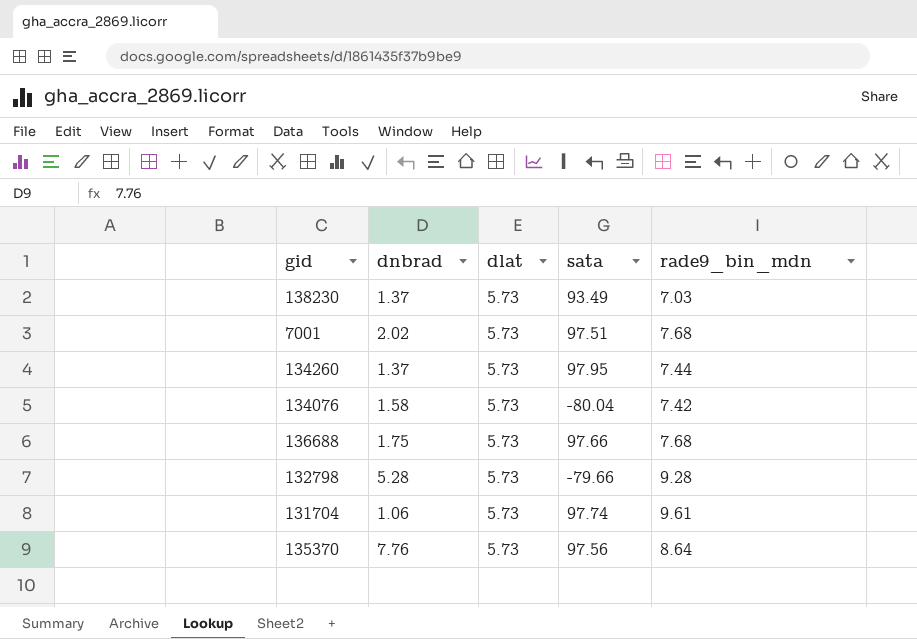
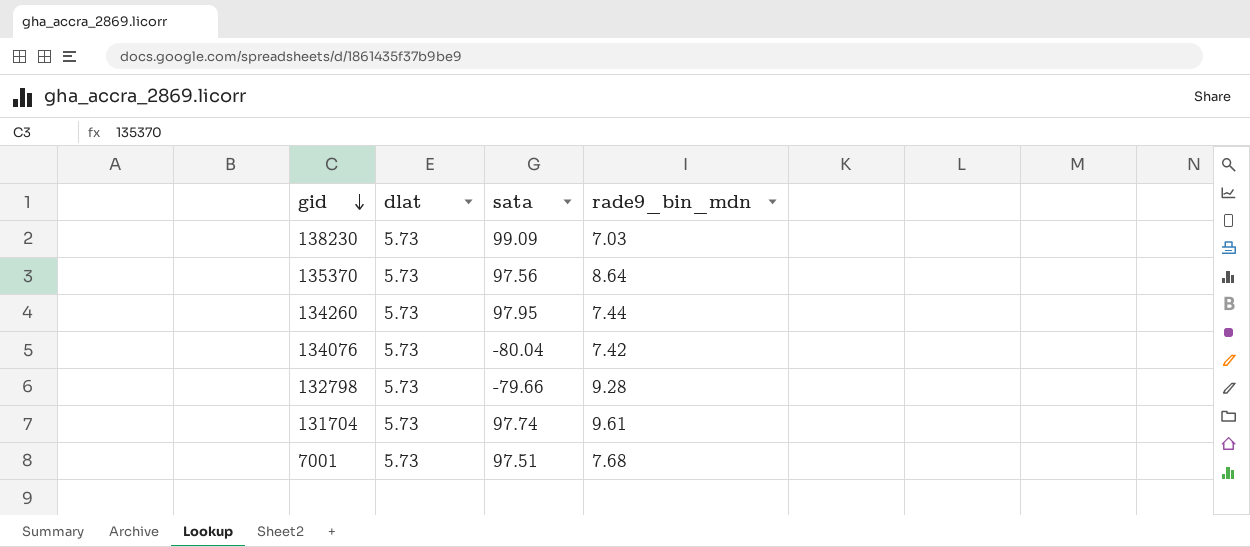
row order: none -> gid descending
column dnbrad | position: 2 -> none
row 136688: 1.75 | 5.73 | 97.66 | 7.68 -> none
138230 | sata: 93.49 -> 99.09

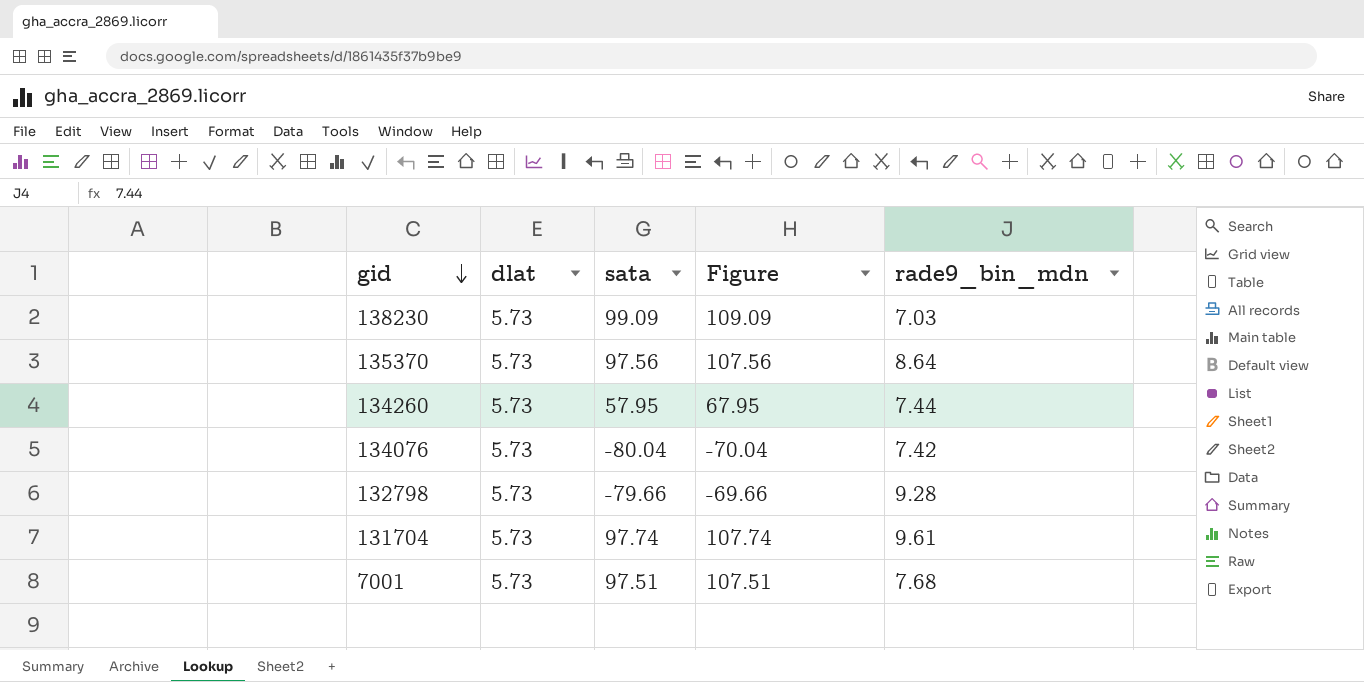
column Figure | formula: none -> [sata] + 10
134260 | sata: 97.95 -> 57.95

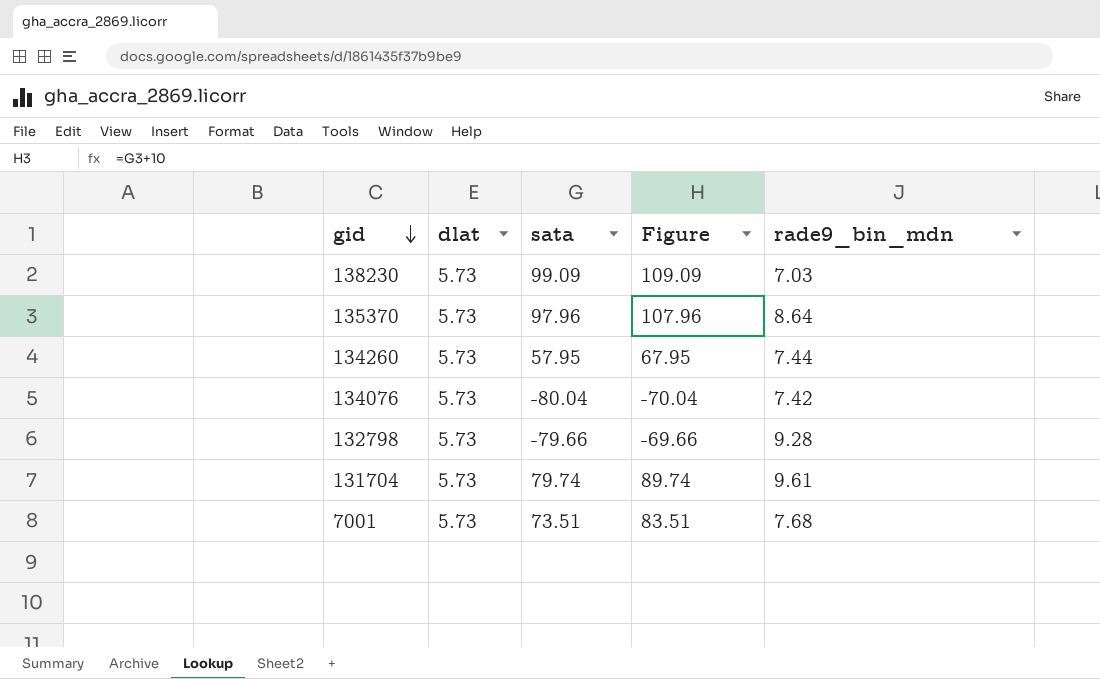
135370 | sata: 97.56 -> 97.96
135370 | Figure: 107.56 -> 107.96
131704 | sata: 97.74 -> 79.74
131704 | Figure: 107.74 -> 89.74
7001 | sata: 97.51 -> 73.51
7001 | Figure: 107.51 -> 83.51

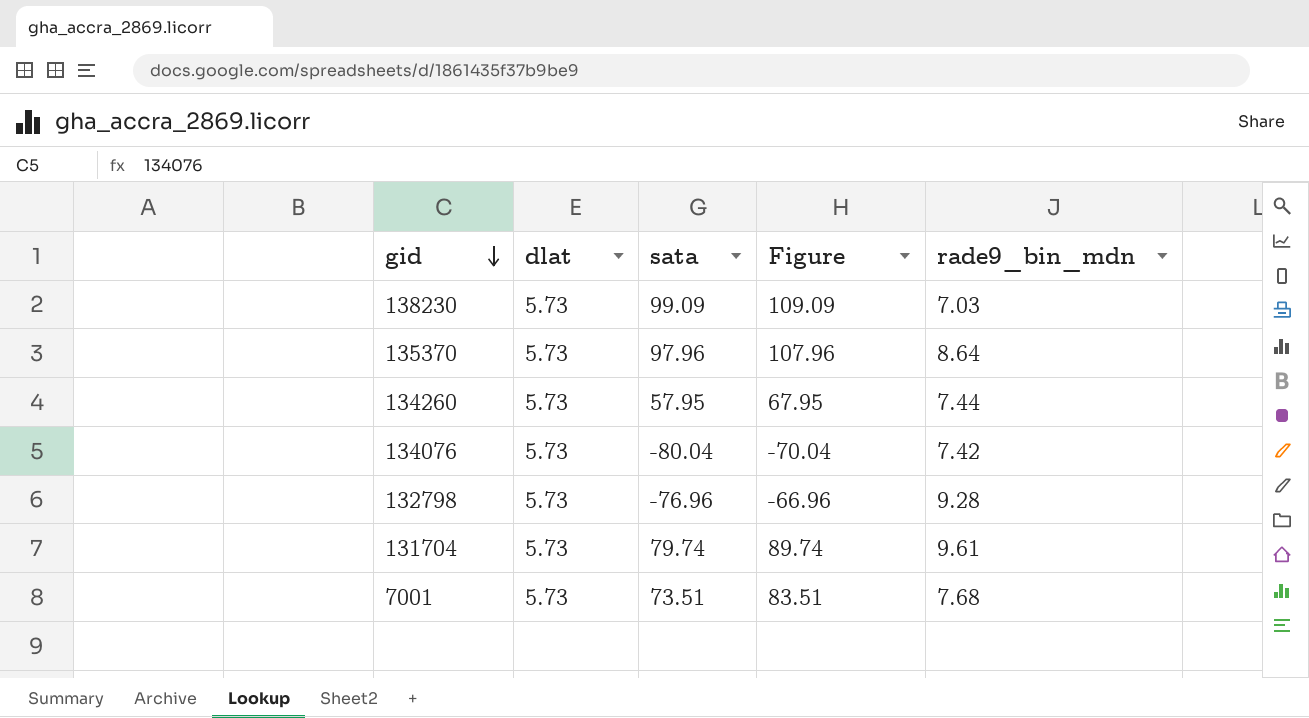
132798 | sata: -79.66 -> -76.96
132798 | Figure: -69.66 -> -66.96

